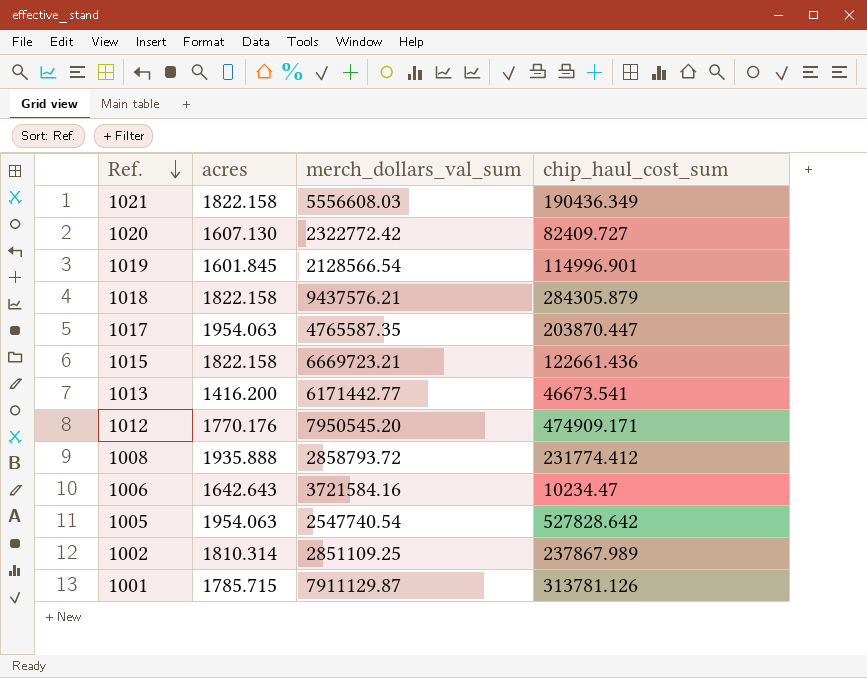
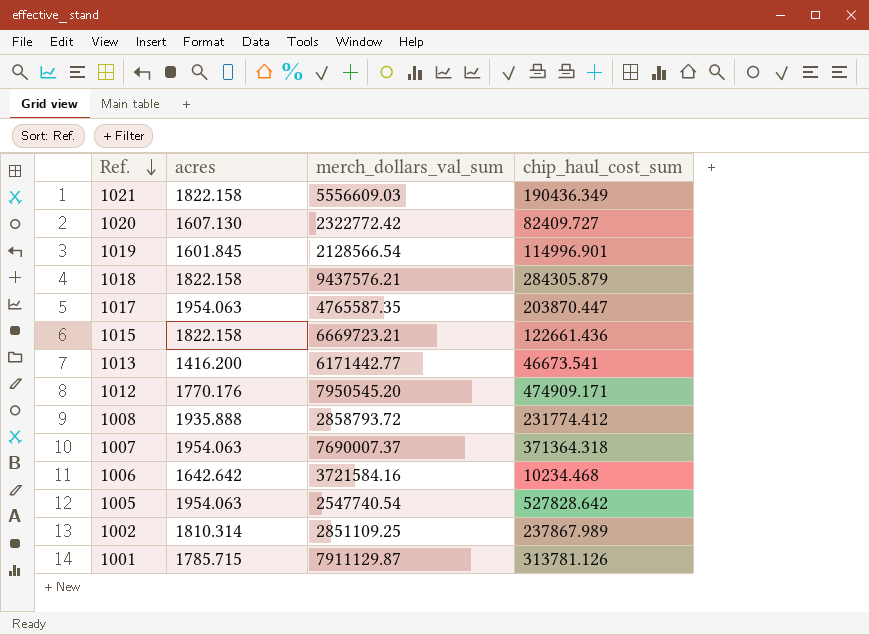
1021 | merch_dollars_val_sum: 5556608.03 -> 5556609.03
row 1007: none -> 1954.063 | 7690007.37 | 371364.318
1006 | acres: 1642.643 -> 1642.642
1006 | chip_haul_cost_sum: 10234.47 -> 10234.468

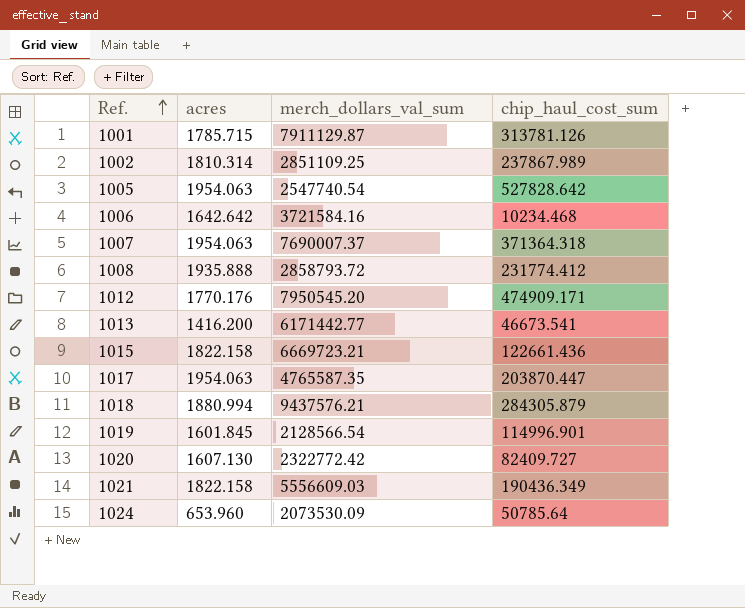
row order: Ref. descending -> Ref. ascending
1018 | acres: 1822.158 -> 1880.994
row 1024: none -> 653.960 | 2073530.09 | 50785.64

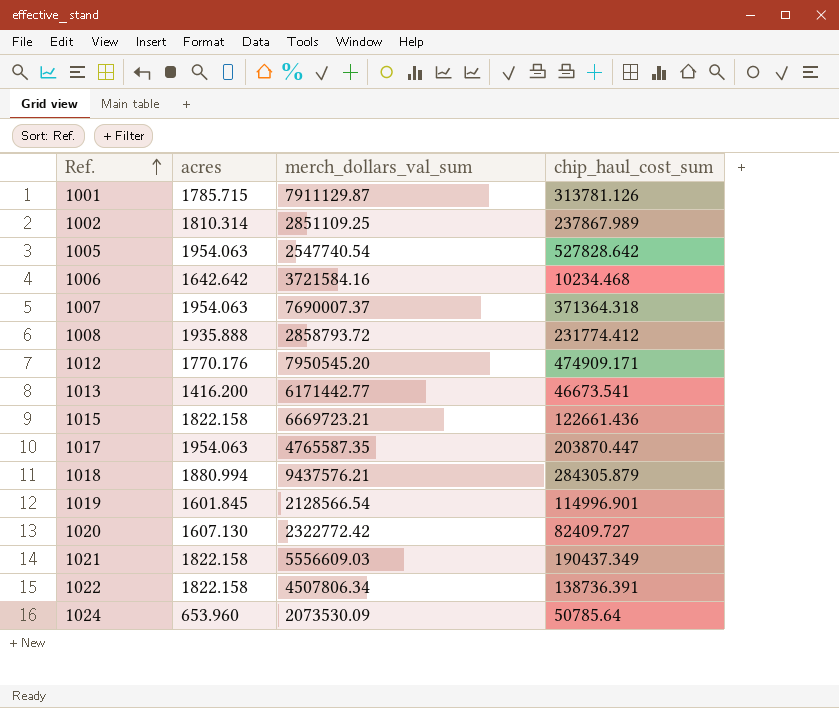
1021 | chip_haul_cost_sum: 190436.349 -> 190437.349
row 1022: none -> 1822.158 | 4507806.34 | 138736.391

